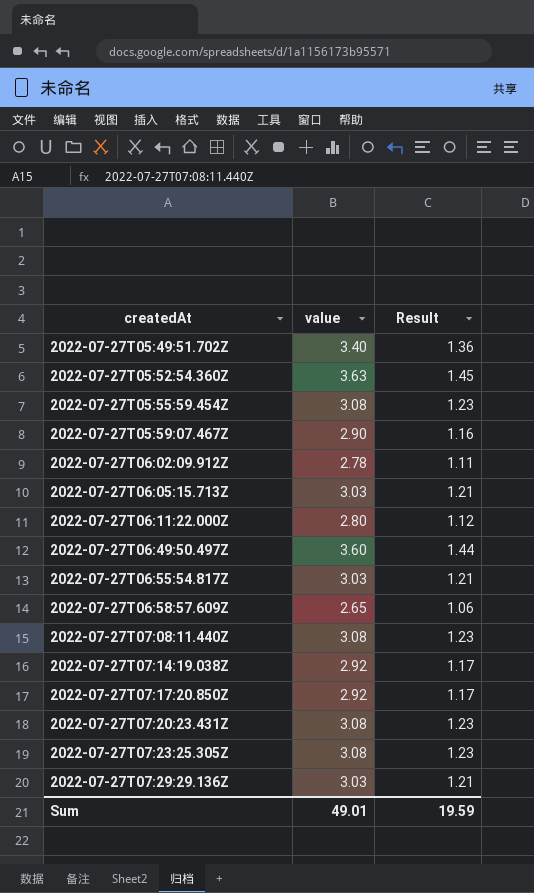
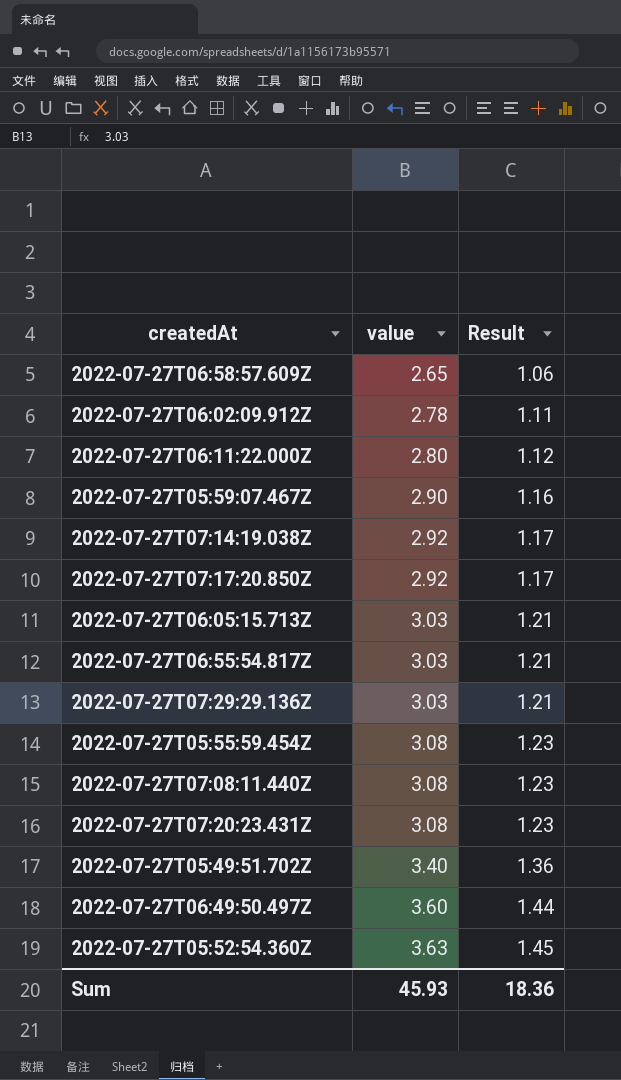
row order: createdAt ascending -> value ascending
row 2022-07-27T07:23:25.305Z: 3.08 | 1.23 -> none
Sum | value: 49.01 -> 45.93
Sum | Result: 19.59 -> 18.36

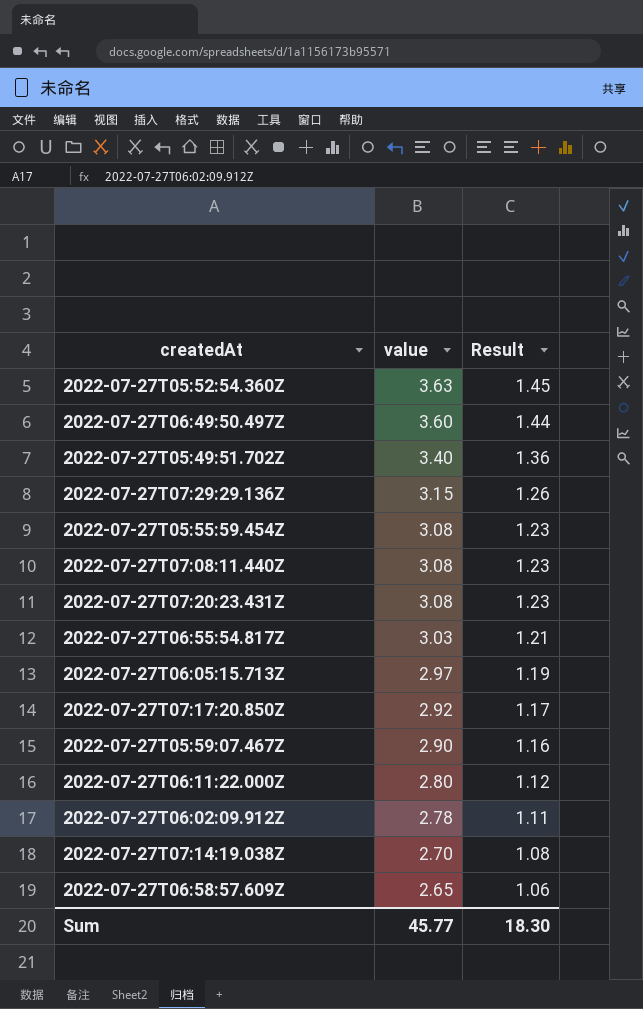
row order: value ascending -> value descending
2022-07-27T07:29:29.136Z | value: 3.03 -> 3.15
2022-07-27T07:29:29.136Z | Result: 1.21 -> 1.26
2022-07-27T06:05:15.713Z | value: 3.03 -> 2.97
2022-07-27T06:05:15.713Z | Result: 1.21 -> 1.19
2022-07-27T07:14:19.038Z | value: 2.92 -> 2.70
2022-07-27T07:14:19.038Z | Result: 1.17 -> 1.08
Sum | value: 45.93 -> 45.77
Sum | Result: 18.36 -> 18.30

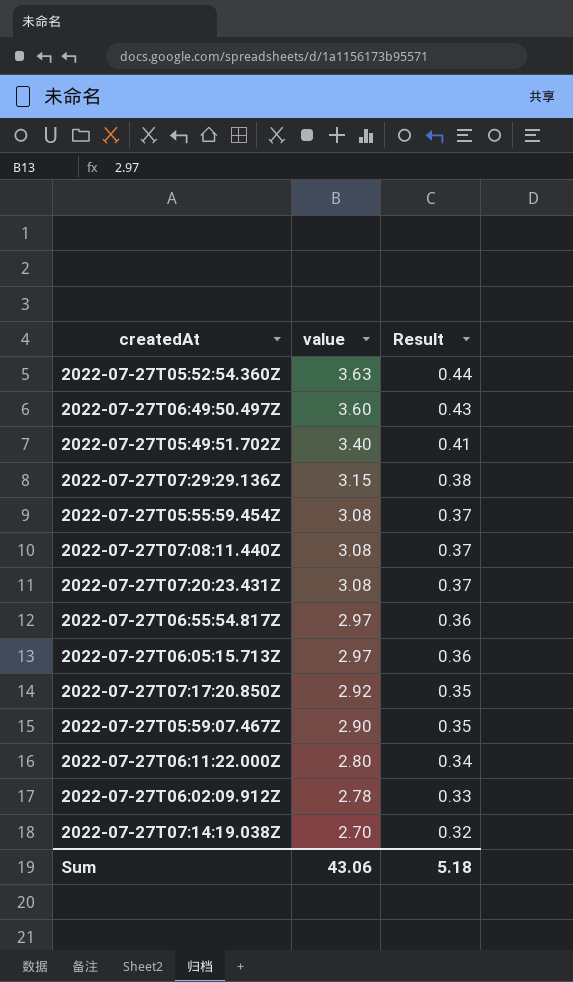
column Result | formula: [value] * 0.4 -> [value] * 0.12
row 2022-07-27T06:58:57.609Z: 2.65 | 1.06 -> none
2022-07-27T06:55:54.817Z | value: 3.03 -> 2.97
Sum | value: 45.77 -> 43.06
Sum | Result: 18.30 -> 5.18

